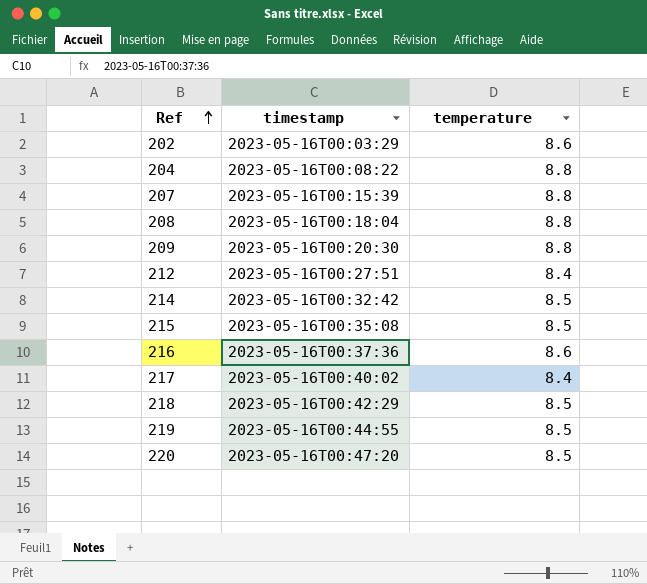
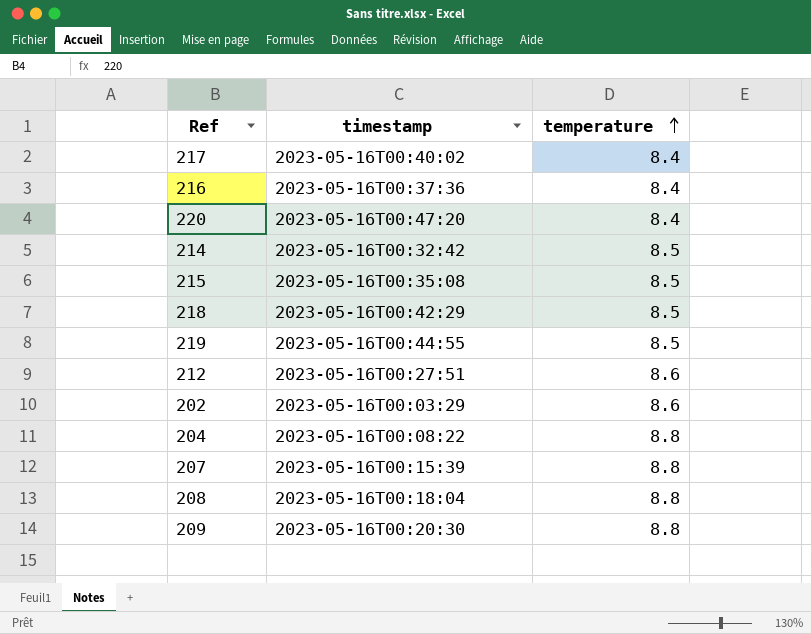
row order: Ref ascending -> temperature ascending
216 | temperature: 8.6 -> 8.4
220 | temperature: 8.5 -> 8.4
212 | temperature: 8.4 -> 8.6

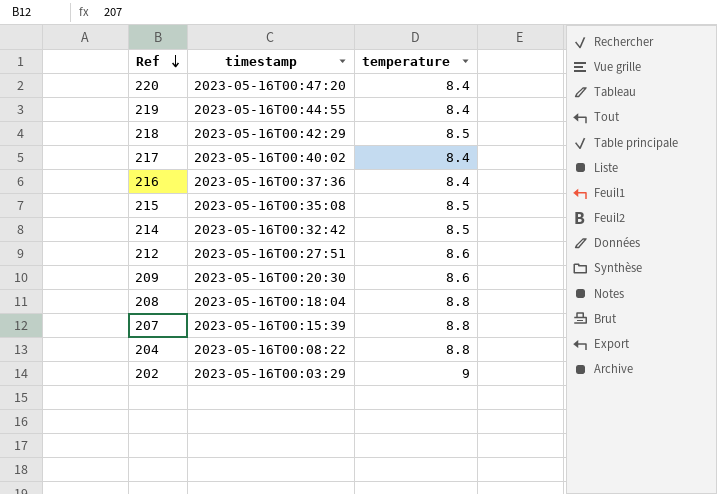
row order: temperature ascending -> Ref descending
219 | temperature: 8.5 -> 8.4
209 | temperature: 8.8 -> 8.6
202 | temperature: 8.6 -> 9

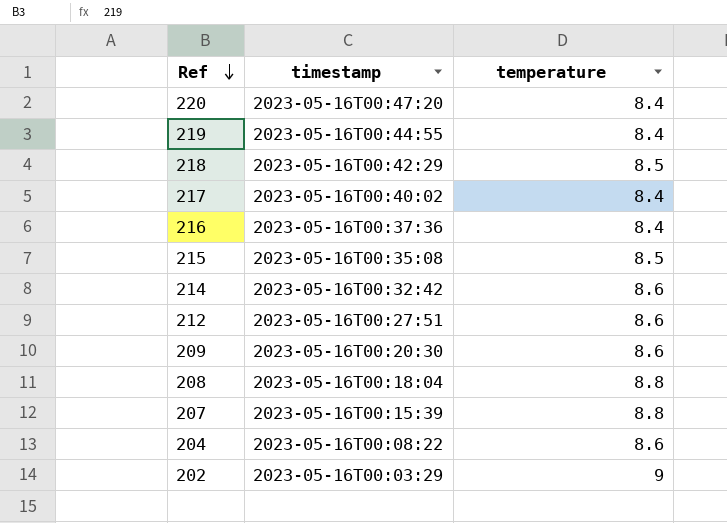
214 | temperature: 8.5 -> 8.6
204 | temperature: 8.8 -> 8.6

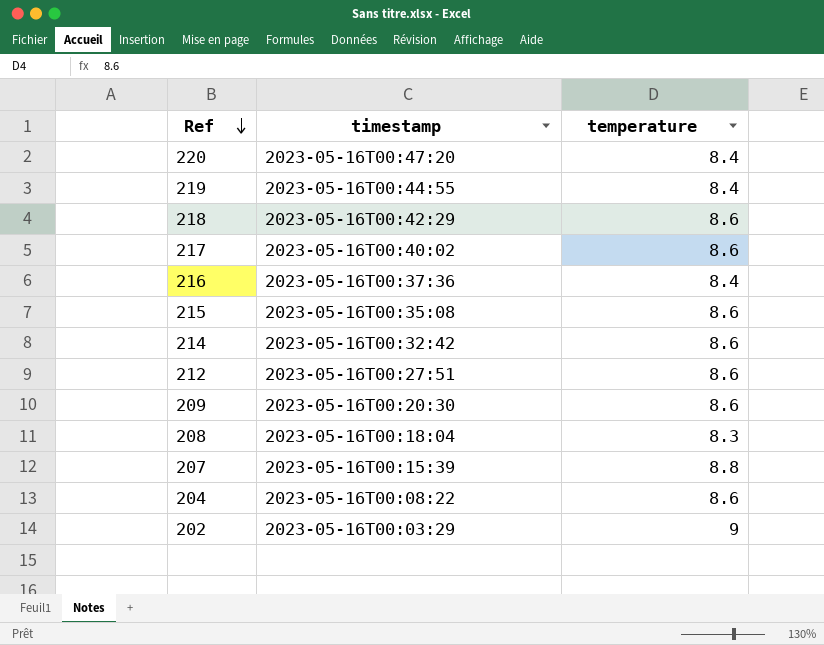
218 | temperature: 8.5 -> 8.6
217 | temperature: 8.4 -> 8.6
215 | temperature: 8.5 -> 8.6
208 | temperature: 8.8 -> 8.3

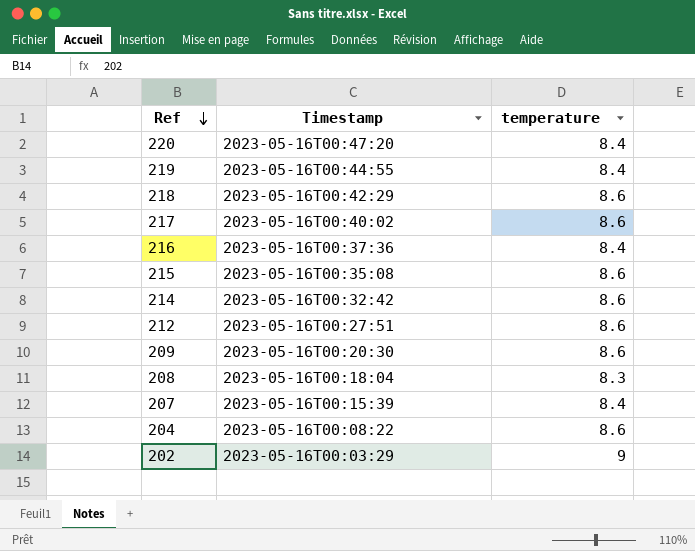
column name: timestamp -> Timestamp
207 | temperature: 8.8 -> 8.4

